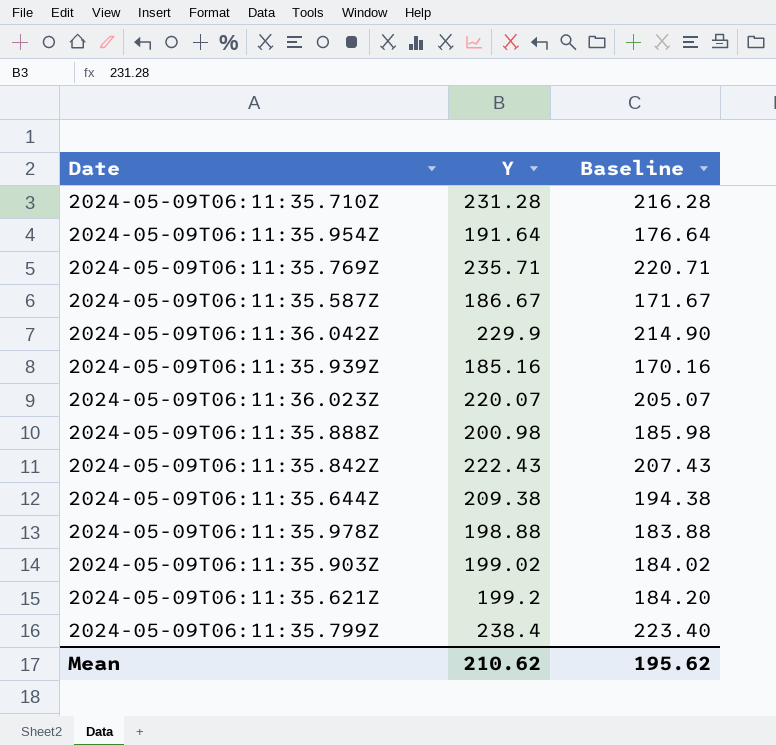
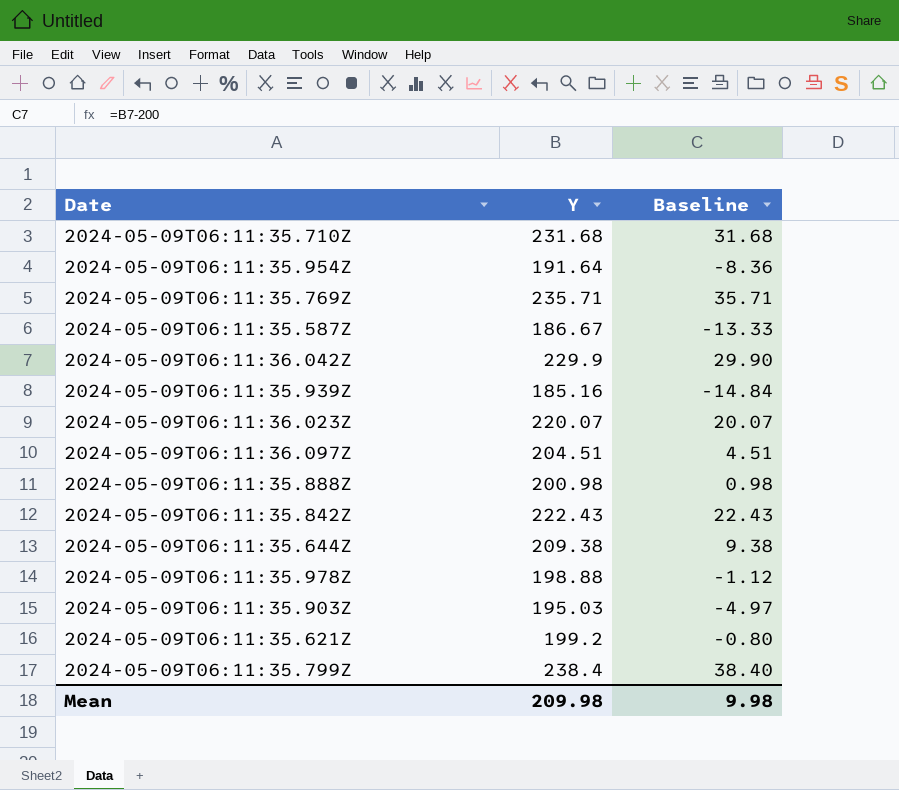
column Baseline | formula: [Y] - 15 -> [Y] - 200
2024-05-09T06:11:35.710Z | Y: 231.28 -> 231.68
row 2024-05-09T06:11:36.097Z: none -> 204.51 | 4.51
2024-05-09T06:11:35.903Z | Y: 199.02 -> 195.03
Mean | Y: 210.62 -> 209.98
Mean | Baseline: 195.62 -> 9.98

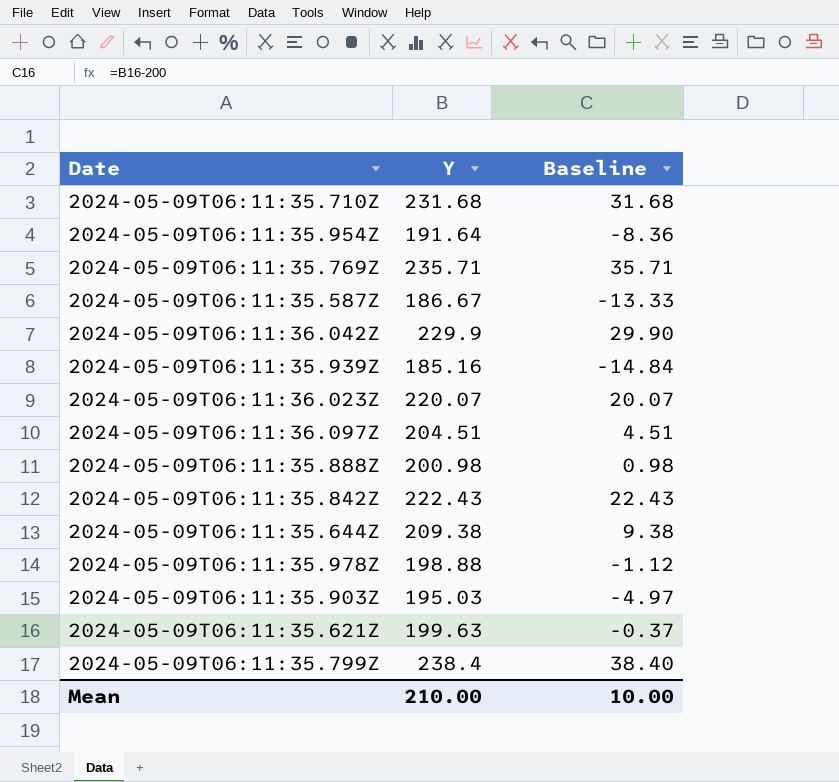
2024-05-09T06:11:35.621Z | Y: 199.2 -> 199.63
2024-05-09T06:11:35.621Z | Baseline: -0.80 -> -0.37
Mean | Y: 209.98 -> 210.00
Mean | Baseline: 9.98 -> 10.00

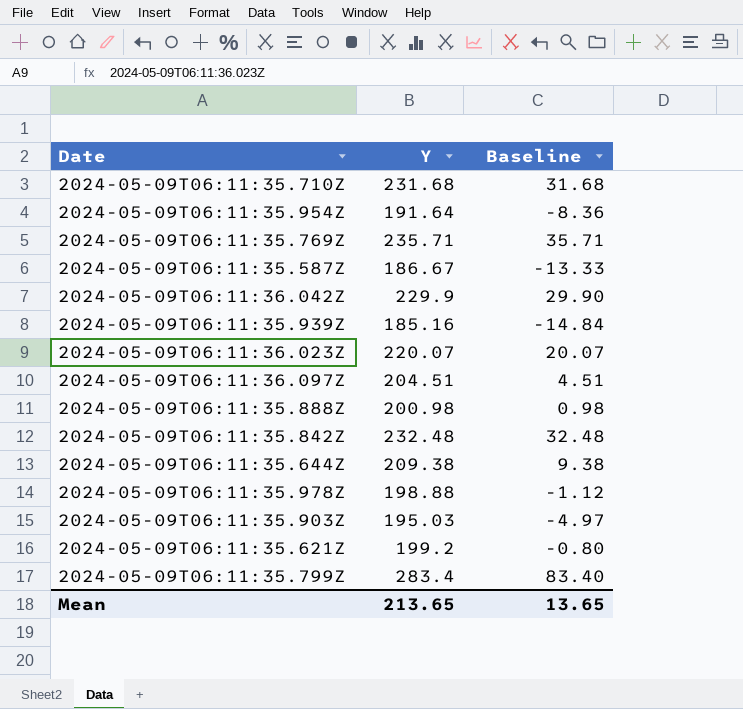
2024-05-09T06:11:35.842Z | Y: 222.43 -> 232.48
2024-05-09T06:11:35.842Z | Baseline: 22.43 -> 32.48
2024-05-09T06:11:35.621Z | Y: 199.63 -> 199.2
2024-05-09T06:11:35.621Z | Baseline: -0.37 -> -0.80
2024-05-09T06:11:35.799Z | Y: 238.4 -> 283.4
2024-05-09T06:11:35.799Z | Baseline: 38.40 -> 83.40
Mean | Y: 210.00 -> 213.65
Mean | Baseline: 10.00 -> 13.65

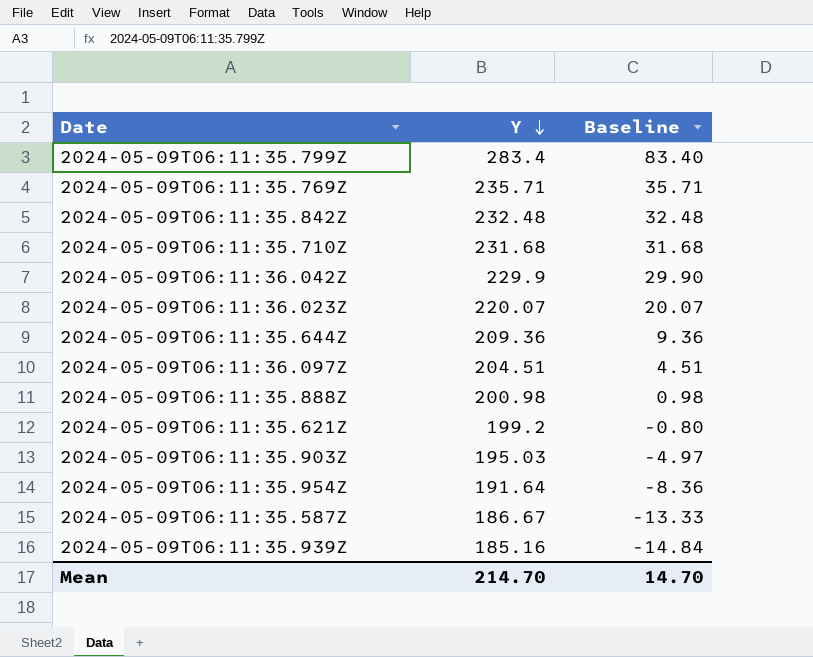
row order: none -> Y descending
row 2024-05-09T06:11:35.978Z: 198.88 | -1.12 -> none
2024-05-09T06:11:35.644Z | Y: 209.38 -> 209.36
2024-05-09T06:11:35.644Z | Baseline: 9.38 -> 9.36
Mean | Y: 213.65 -> 214.70
Mean | Baseline: 13.65 -> 14.70

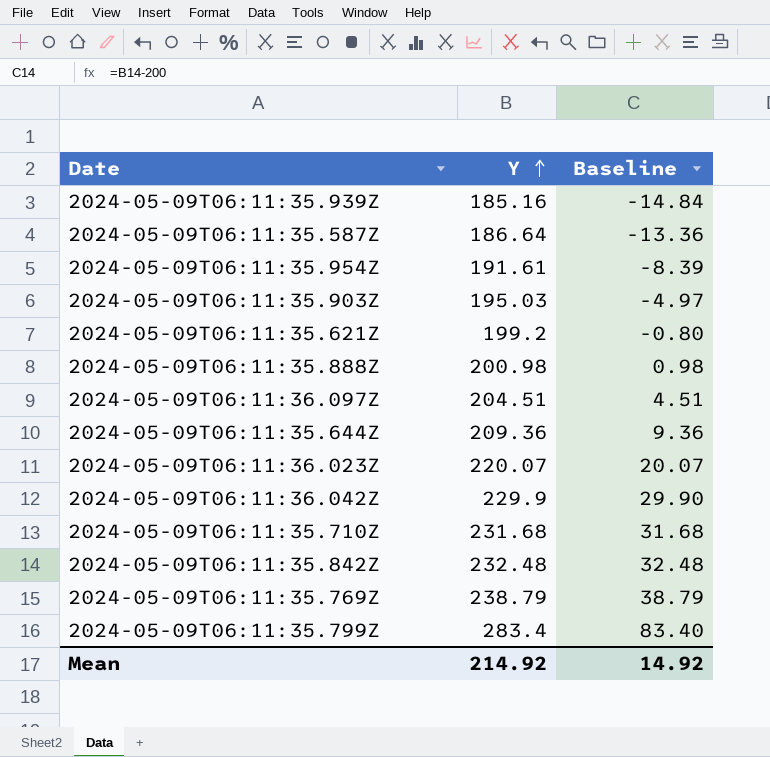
row order: Y descending -> Y ascending
2024-05-09T06:11:35.587Z | Y: 186.67 -> 186.64
2024-05-09T06:11:35.587Z | Baseline: -13.33 -> -13.36
2024-05-09T06:11:35.954Z | Y: 191.64 -> 191.61
2024-05-09T06:11:35.954Z | Baseline: -8.36 -> -8.39
2024-05-09T06:11:35.769Z | Y: 235.71 -> 238.79
2024-05-09T06:11:35.769Z | Baseline: 35.71 -> 38.79
Mean | Y: 214.70 -> 214.92
Mean | Baseline: 14.70 -> 14.92

